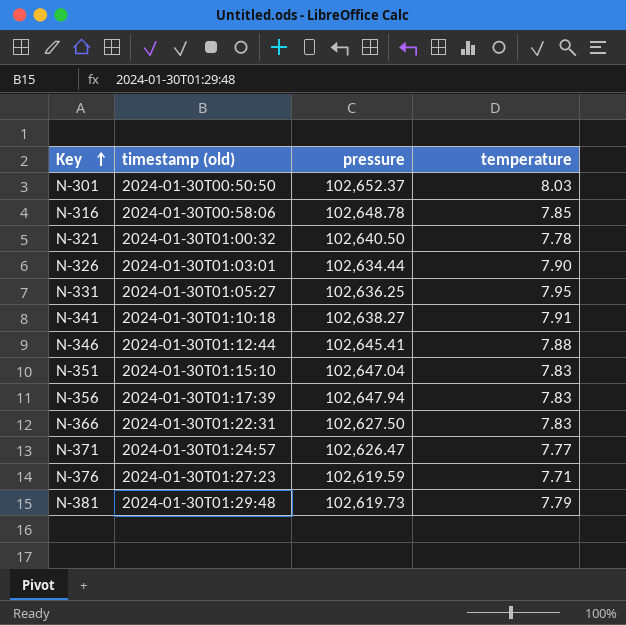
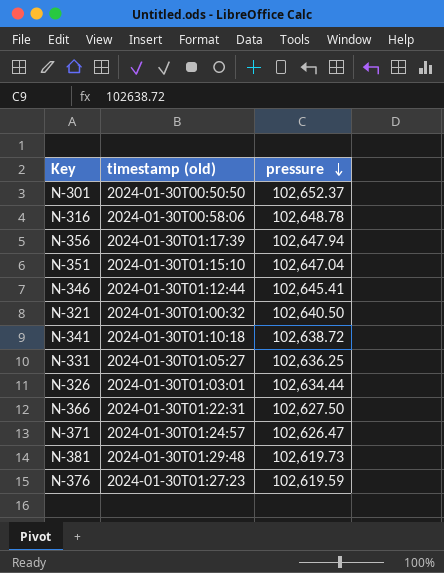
row order: Key ascending -> pressure descending
column temperature | position: 4 -> none
N-341 | pressure: 102,638.27 -> 102,638.72

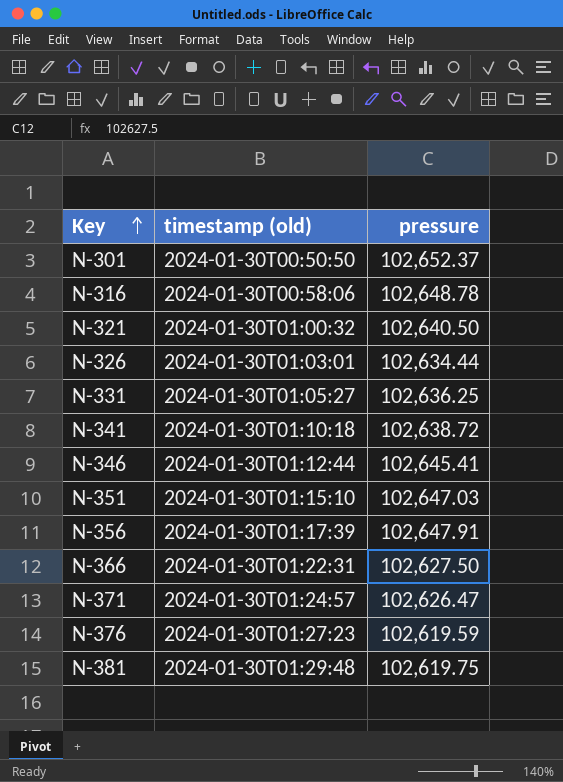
row order: pressure descending -> Key ascending
N-351 | pressure: 102,647.04 -> 102,647.03
N-356 | pressure: 102,647.94 -> 102,647.91
N-381 | pressure: 102,619.73 -> 102,619.75

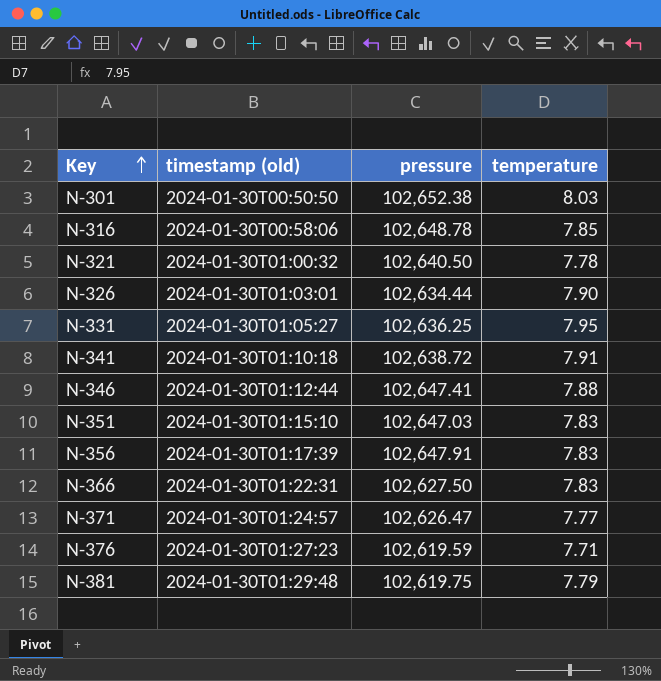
column temperature | position: none -> 4
N-301 | pressure: 102,652.37 -> 102,652.38
N-346 | pressure: 102,645.41 -> 102,647.41

